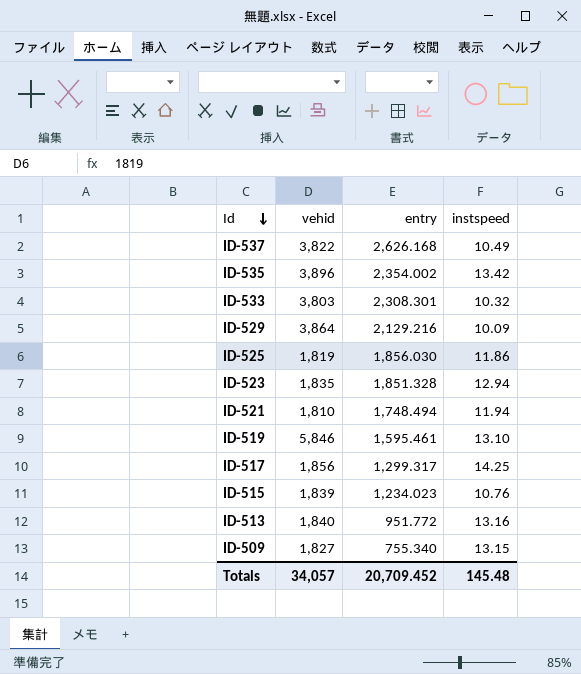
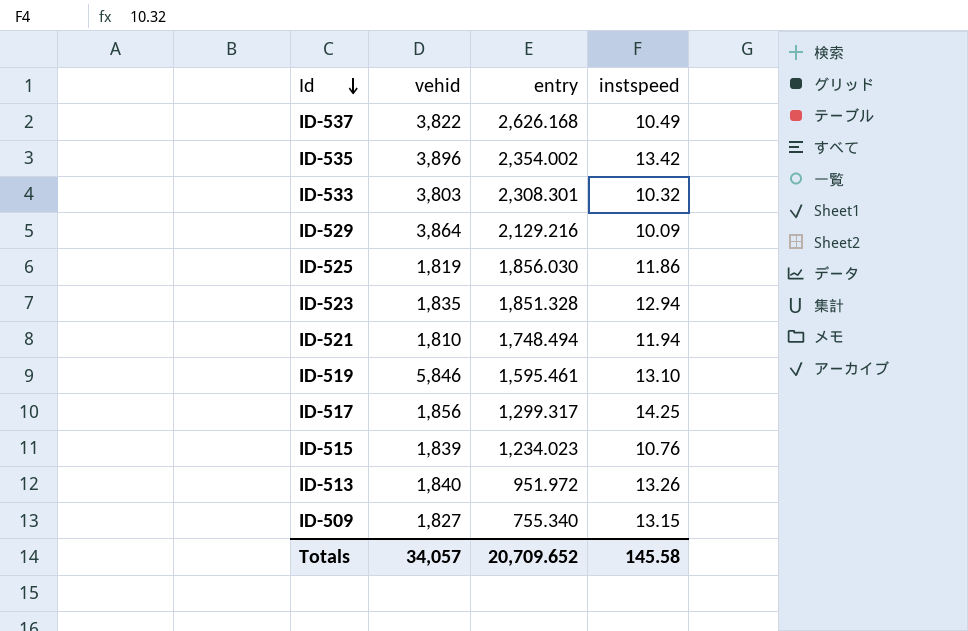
ID-513 | entry: 951.772 -> 951.972
ID-513 | instspeed: 13.16 -> 13.26
Totals | entry: 20,709.452 -> 20,709.652
Totals | instspeed: 145.48 -> 145.58

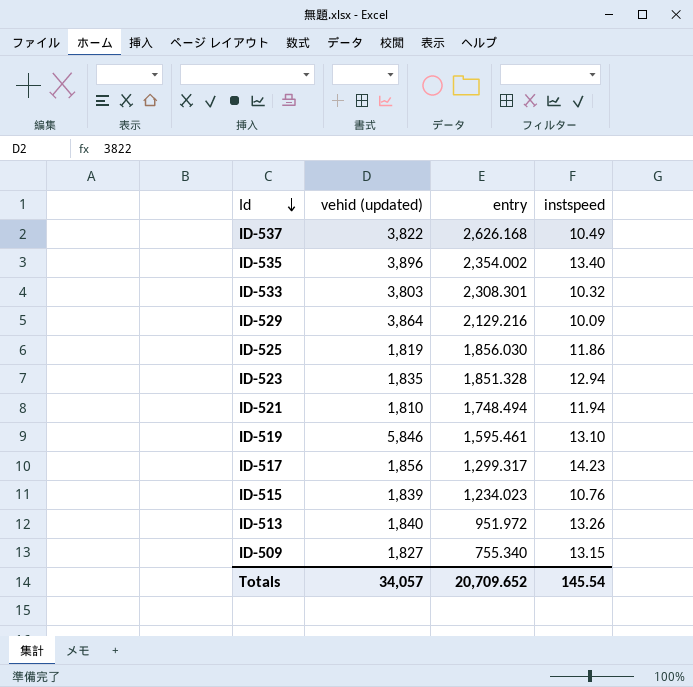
column name: vehid -> vehid (updated)
ID-535 | instspeed: 13.42 -> 13.40
ID-517 | instspeed: 14.25 -> 14.23
Totals | instspeed: 145.58 -> 145.54

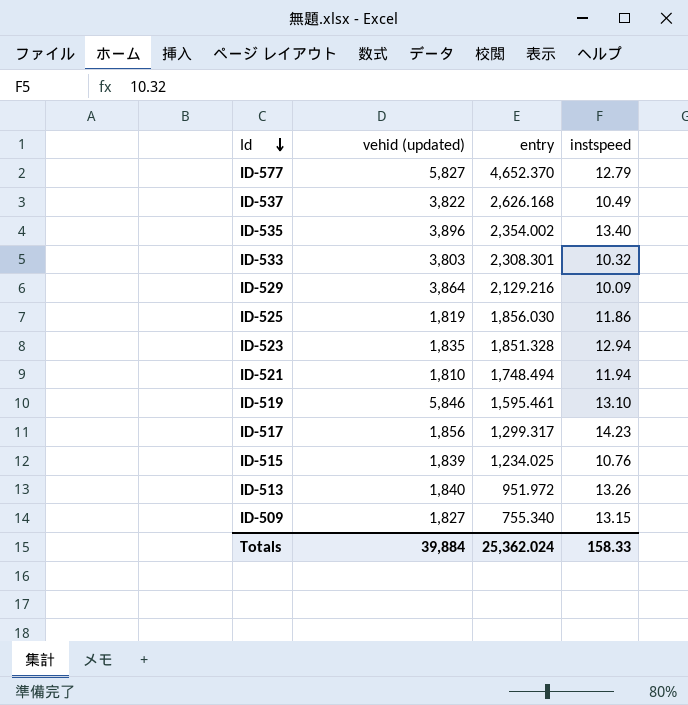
row ID-577: none -> 5,827 | 4,652.370 | 12.79
ID-515 | entry: 1,234.023 -> 1,234.025
Totals | vehid (updated): 34,057 -> 39,884
Totals | entry: 20,709.652 -> 25,362.024
Totals | instspeed: 145.54 -> 158.33

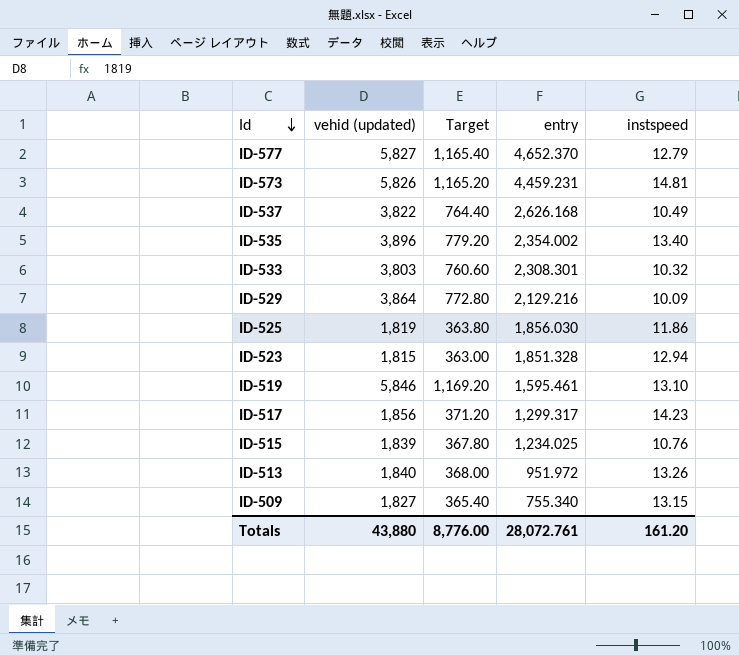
column Target | formula: none -> [vehid (updated)] * 0.2
row ID-521: 1,810 | 1,748.494 | 11.94 -> none
row ID-573: none -> 5,826 | 1,165.20 | 4,459.231 | 14.81
ID-523 | vehid (updated): 1,835 -> 1,815
Totals | vehid (updated): 39,884 -> 43,880
Totals | entry: 25,362.024 -> 28,072.761
Totals | instspeed: 158.33 -> 161.20

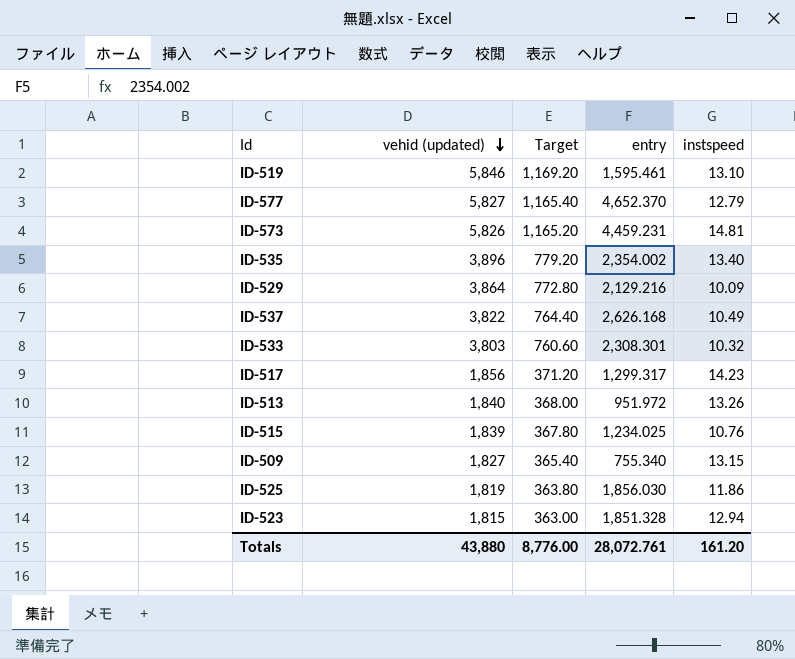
row order: Id descending -> vehid (updated) descending

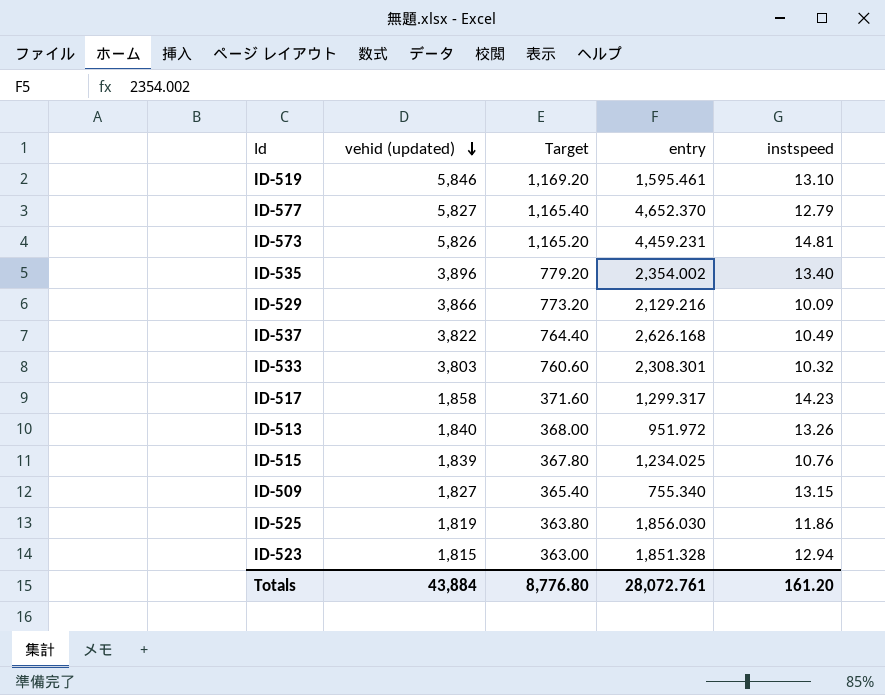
ID-529 | vehid (updated): 3,864 -> 3,866
ID-529 | Target: 772.80 -> 773.20
ID-517 | vehid (updated): 1,856 -> 1,858
ID-517 | Target: 371.20 -> 371.60
Totals | vehid (updated): 43,880 -> 43,884
Totals | Target: 8,776.00 -> 8,776.80

